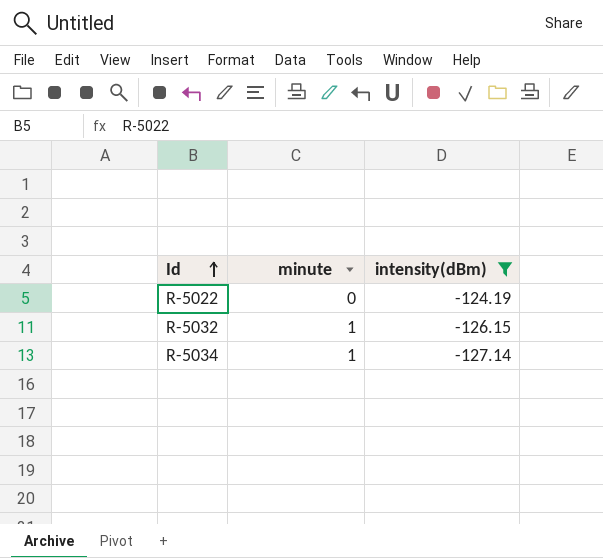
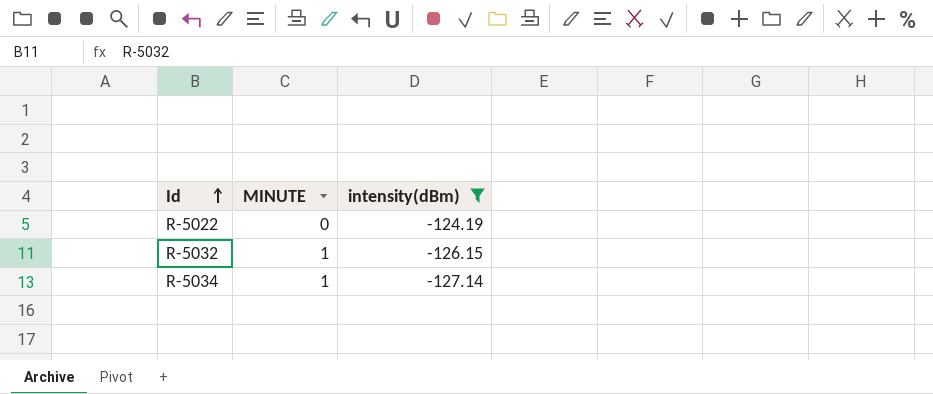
column name: minute -> MINUTE

